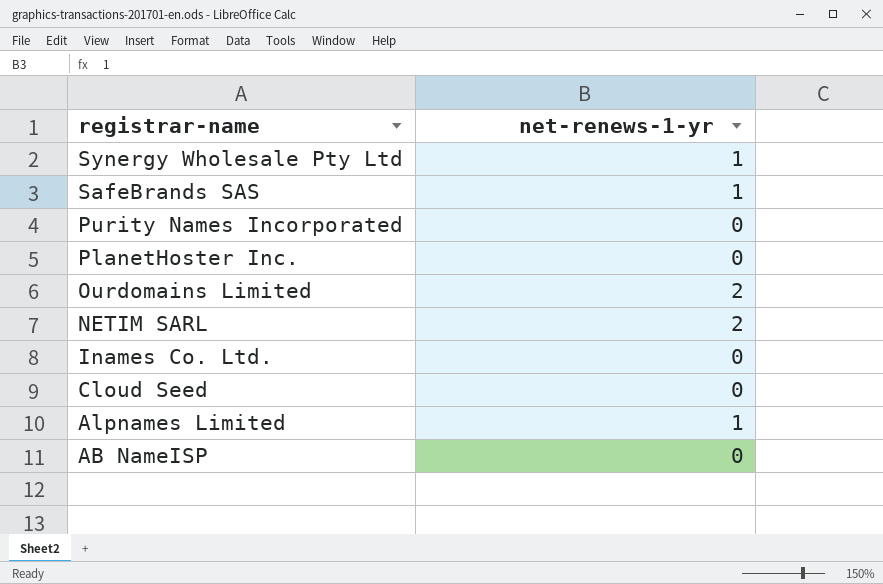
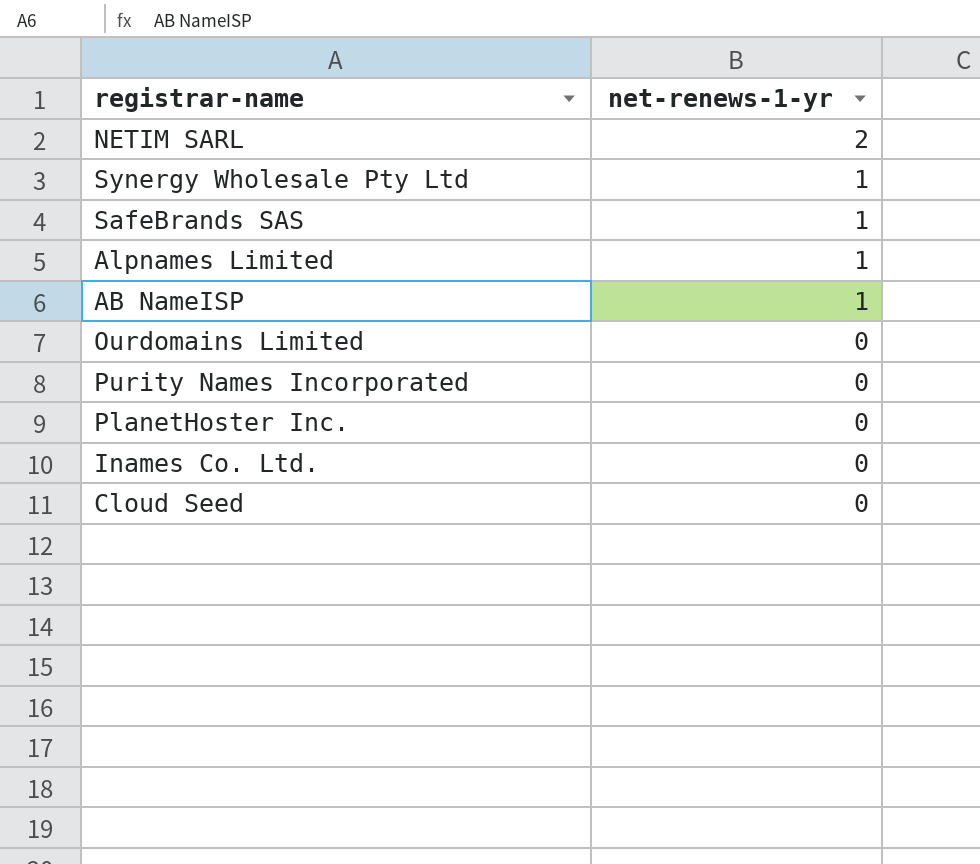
row order: registrar-name descending -> net-renews-1-yr descending
AB NameISP | net-renews-1-yr: 0 -> 1
Ourdomains Limited | net-renews-1-yr: 2 -> 0

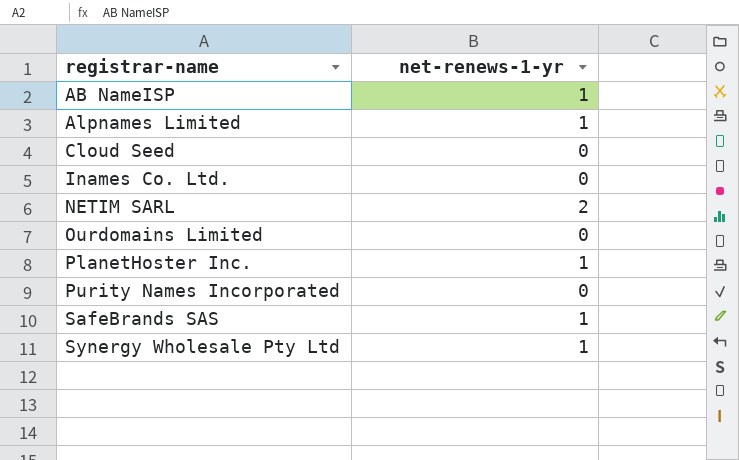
row order: net-renews-1-yr descending -> registrar-name ascending
PlanetHoster Inc. | net-renews-1-yr: 0 -> 1

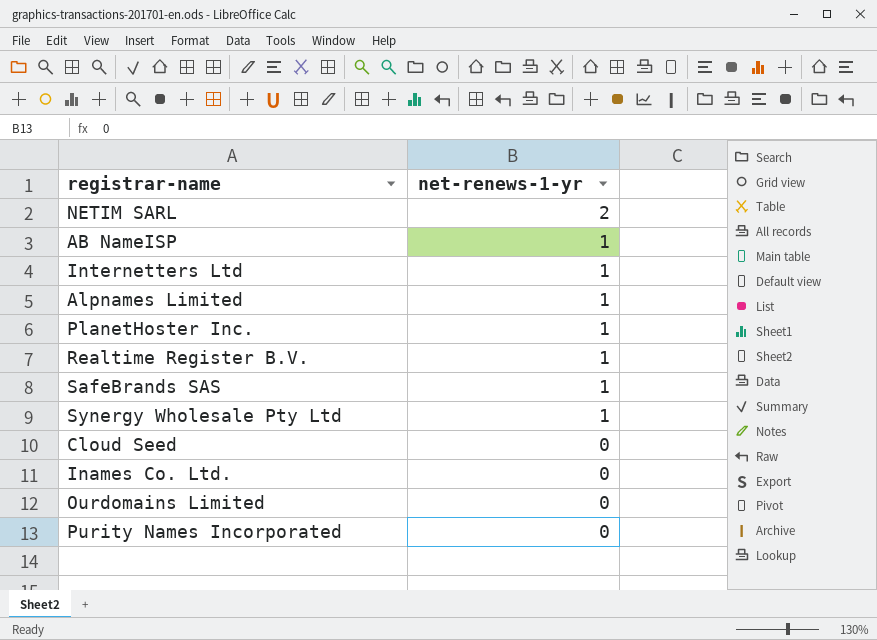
row order: registrar-name ascending -> net-renews-1-yr descending
row Internetters Ltd: none -> 1
row Realtime Register B.V.: none -> 1

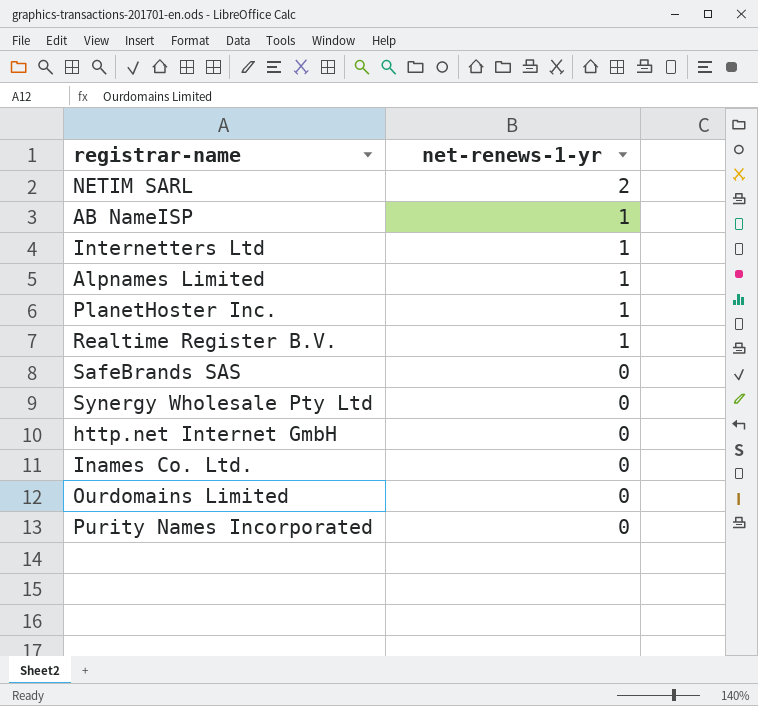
row Cloud Seed: 0 -> none
SafeBrands SAS | net-renews-1-yr: 1 -> 0
Synergy Wholesale Pty Ltd | net-renews-1-yr: 1 -> 0
row http.net Internet GmbH: none -> 0

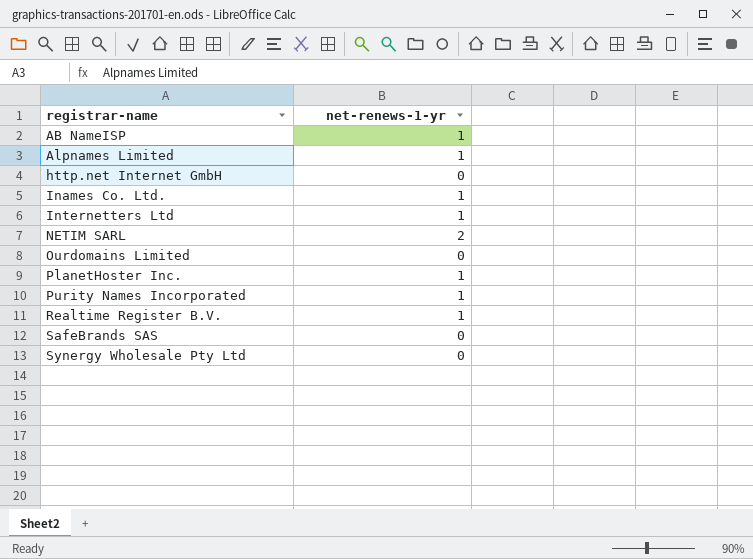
row order: net-renews-1-yr descending -> registrar-name ascending
Inames Co. Ltd. | net-renews-1-yr: 0 -> 1
Purity Names Incorporated | net-renews-1-yr: 0 -> 1

